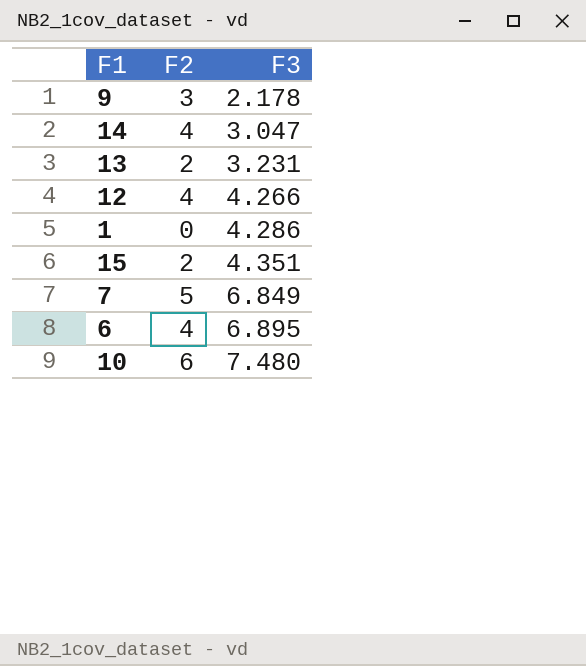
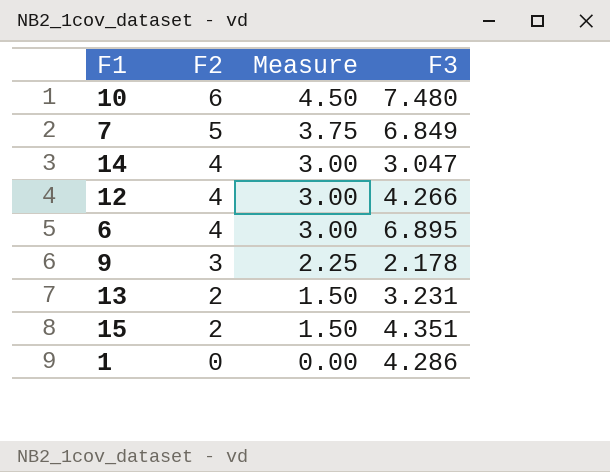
row order: F3 ascending -> F2 descending
column Measure | formula: none -> [F2] * 0.75

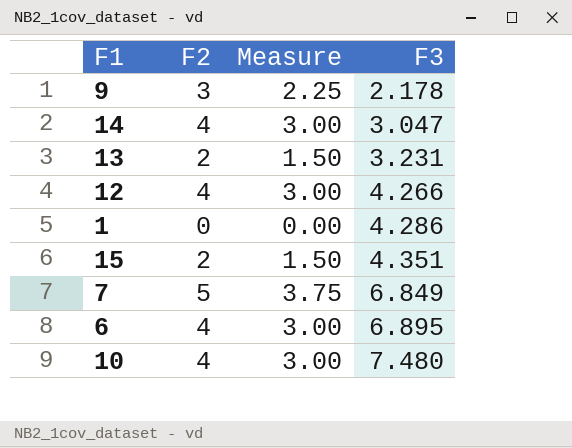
row order: F2 descending -> F3 ascending
10 | F2: 6 -> 4
10 | Measure: 4.50 -> 3.00

